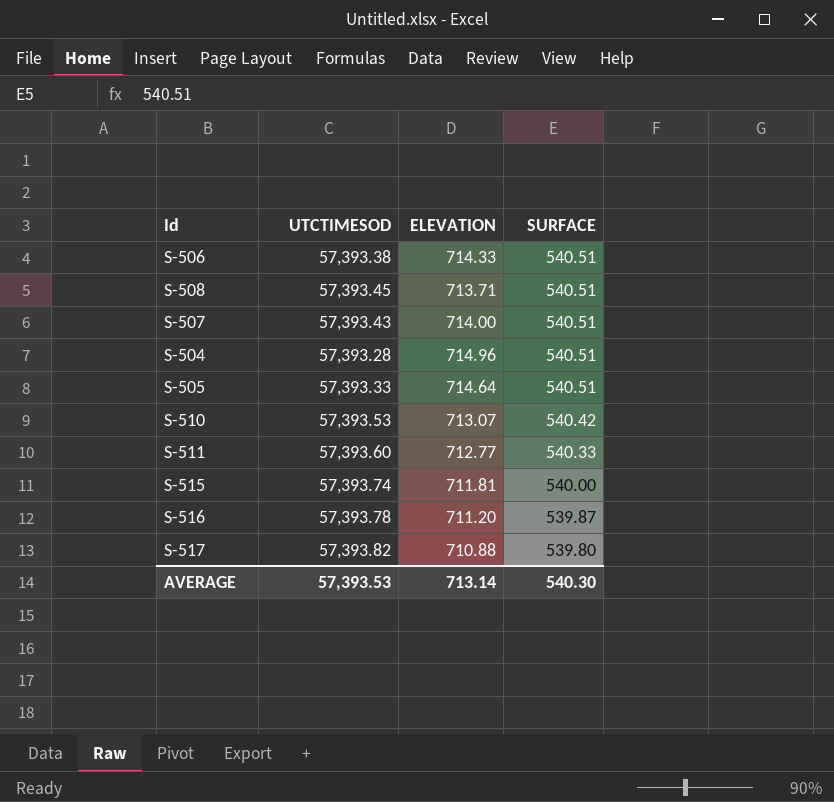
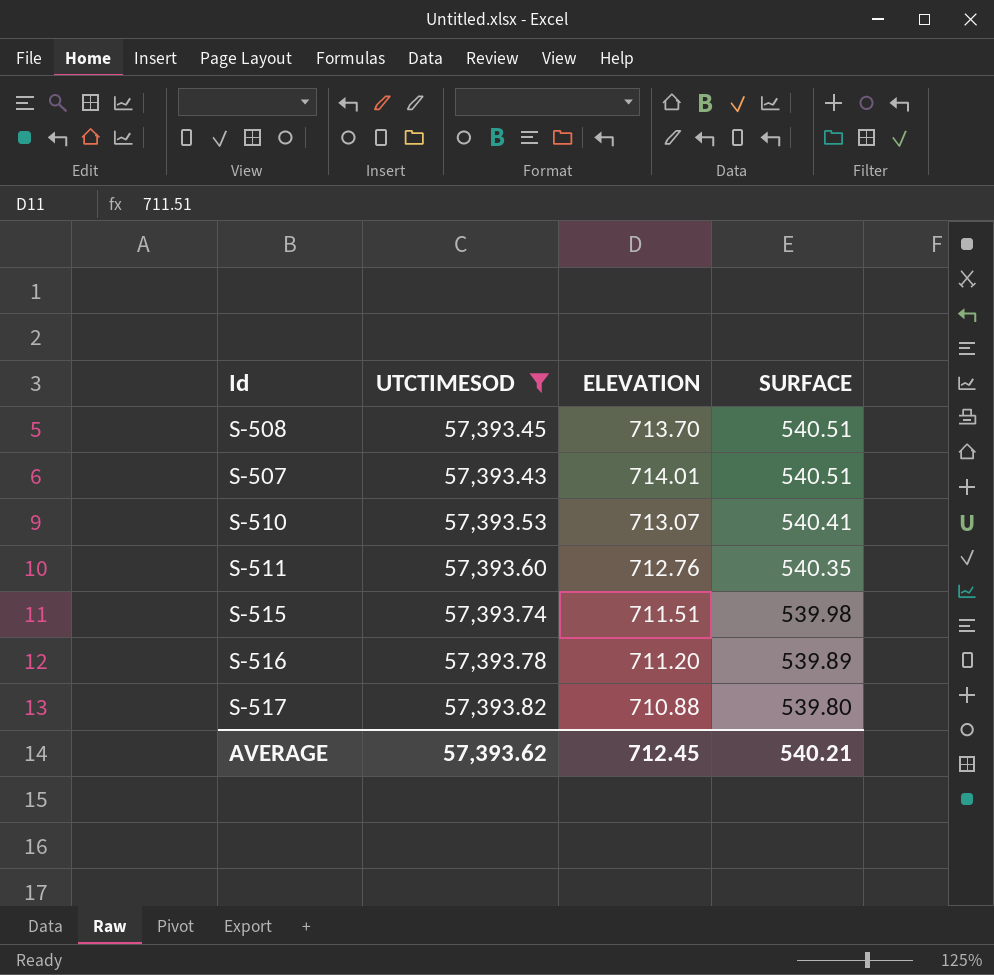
filter: none -> UTCTIMESOD >= 57,393.43
S-508 | ELEVATION: 713.71 -> 713.70
S-507 | ELEVATION: 714.00 -> 714.01
S-510 | SURFACE: 540.42 -> 540.41
S-511 | ELEVATION: 712.77 -> 712.76
S-511 | SURFACE: 540.33 -> 540.35
S-515 | ELEVATION: 711.81 -> 711.51
S-515 | SURFACE: 540.00 -> 539.98
S-516 | SURFACE: 539.87 -> 539.89
AVERAGE | UTCTIMESOD: 57,393.53 -> 57,393.62
AVERAGE | ELEVATION: 713.14 -> 712.45
AVERAGE | SURFACE: 540.30 -> 540.21

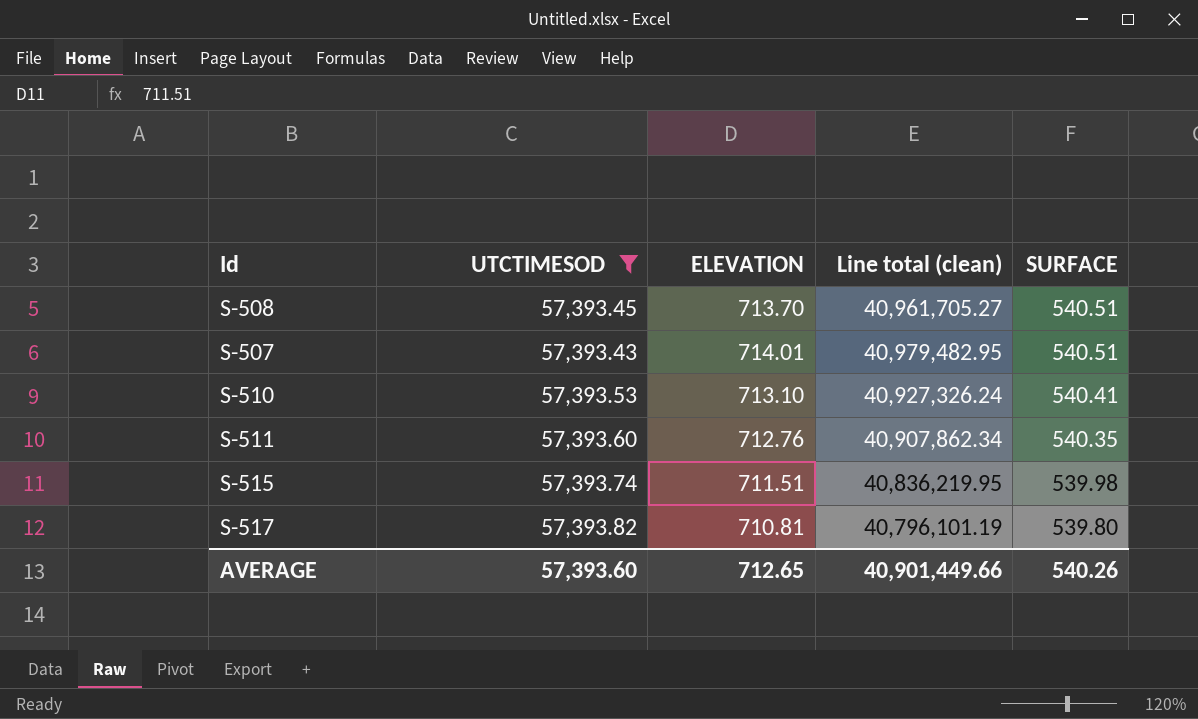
column Line total (clean) | formula: none -> [UTCTIMESOD] * [ELEVATION]
row S-516: 57,393.78 | 711.20 | 539.89 -> none
S-510 | ELEVATION: 713.07 -> 713.10
S-517 | ELEVATION: 710.88 -> 710.81
AVERAGE | UTCTIMESOD: 57,393.62 -> 57,393.60
AVERAGE | ELEVATION: 712.45 -> 712.65
AVERAGE | SURFACE: 540.21 -> 540.26

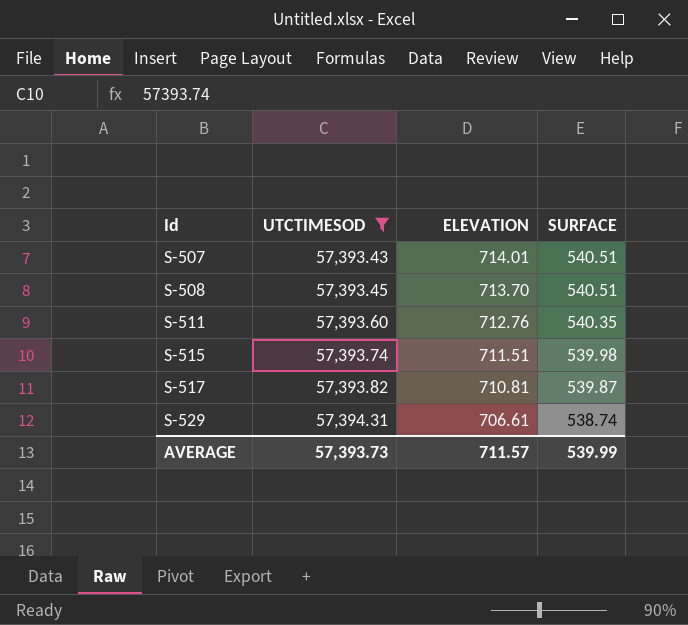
row order: SURFACE descending -> Id ascending
column Line total (clean) | formula: [UTCTIMESOD] * [ELEVATION] -> none
row S-510: 57,393.53 | 713.10 | 40,927,326.24 | 540.41 -> none
S-517 | SURFACE: 539.80 -> 539.87
row S-529: none -> 57,394.31 | 706.61 | 538.74
AVERAGE | UTCTIMESOD: 57,393.60 -> 57,393.73
AVERAGE | ELEVATION: 712.65 -> 711.57
AVERAGE | SURFACE: 540.26 -> 539.99

